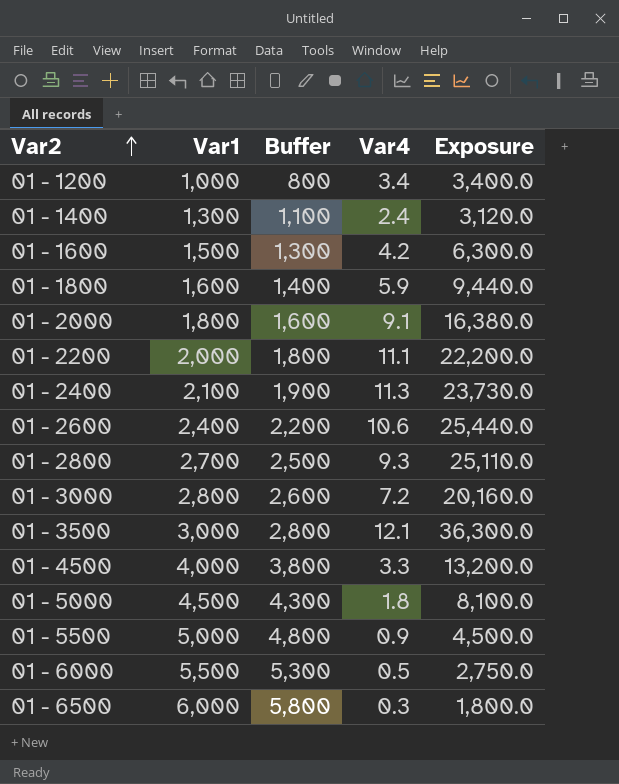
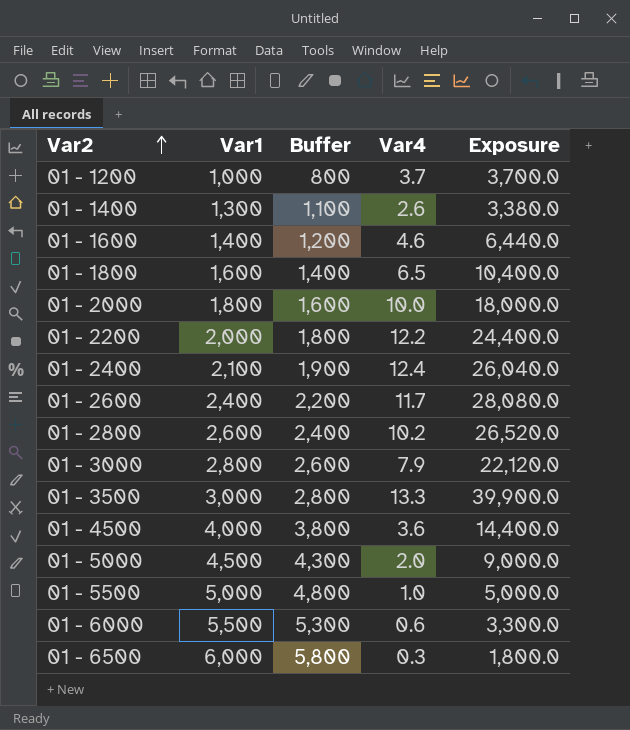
01 - 1200 | Var4: 3.4 -> 3.7
01 - 1200 | Exposure: 3,400.0 -> 3,700.0
01 - 1400 | Var4: 2.4 -> 2.6
01 - 1400 | Exposure: 3,120.0 -> 3,380.0
01 - 1600 | Var1: 1,500 -> 1,400
01 - 1600 | Buffer: 1,300 -> 1,200
01 - 1600 | Var4: 4.2 -> 4.6
01 - 1600 | Exposure: 6,300.0 -> 6,440.0
01 - 1800 | Var4: 5.9 -> 6.5
01 - 1800 | Exposure: 9,440.0 -> 10,400.0
01 - 2000 | Var4: 9.1 -> 10.0
01 - 2000 | Exposure: 16,380.0 -> 18,000.0
01 - 2200 | Var4: 11.1 -> 12.2
01 - 2200 | Exposure: 22,200.0 -> 24,400.0
01 - 2400 | Var4: 11.3 -> 12.4
01 - 2400 | Exposure: 23,730.0 -> 26,040.0
01 - 2600 | Var4: 10.6 -> 11.7
01 - 2600 | Exposure: 25,440.0 -> 28,080.0
01 - 2800 | Var1: 2,700 -> 2,600
01 - 2800 | Buffer: 2,500 -> 2,400
01 - 2800 | Var4: 9.3 -> 10.2
01 - 2800 | Exposure: 25,110.0 -> 26,520.0
01 - 3000 | Var4: 7.2 -> 7.9
01 - 3000 | Exposure: 20,160.0 -> 22,120.0
01 - 3500 | Var4: 12.1 -> 13.3
01 - 3500 | Exposure: 36,300.0 -> 39,900.0
01 - 4500 | Var4: 3.3 -> 3.6
01 - 4500 | Exposure: 13,200.0 -> 14,400.0
01 - 5000 | Var4: 1.8 -> 2.0
01 - 5000 | Exposure: 8,100.0 -> 9,000.0
01 - 5500 | Var4: 0.9 -> 1.0
01 - 5500 | Exposure: 4,500.0 -> 5,000.0
01 - 6000 | Var4: 0.5 -> 0.6
01 - 6000 | Exposure: 2,750.0 -> 3,300.0

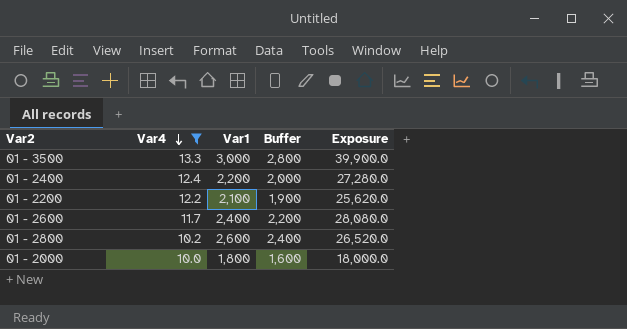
filter: none -> Var4 >= 10.0
row order: Var2 ascending -> Var4 descending
column Var4 | position: 4 -> 2
01 - 2400 | Var1: 2,100 -> 2,200
01 - 2400 | Buffer: 1,900 -> 2,000
01 - 2400 | Exposure: 26,040.0 -> 27,280.0
01 - 2200 | Var1: 2,000 -> 2,100
01 - 2200 | Buffer: 1,800 -> 1,900
01 - 2200 | Exposure: 24,400.0 -> 25,620.0

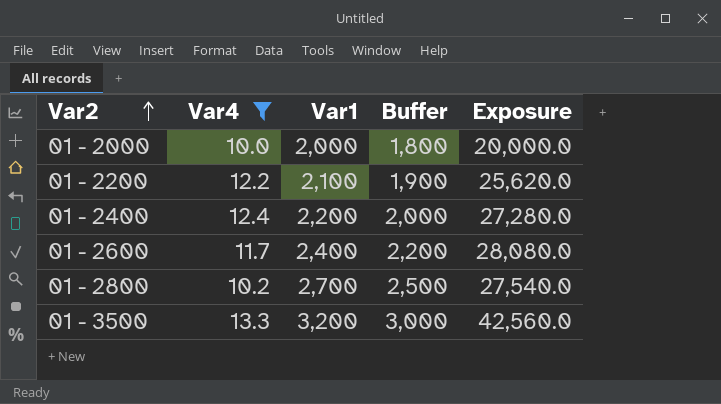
row order: Var4 descending -> Var2 ascending
01 - 2000 | Var1: 1,800 -> 2,000
01 - 2000 | Buffer: 1,600 -> 1,800
01 - 2000 | Exposure: 18,000.0 -> 20,000.0
01 - 2800 | Var1: 2,600 -> 2,700
01 - 2800 | Buffer: 2,400 -> 2,500
01 - 2800 | Exposure: 26,520.0 -> 27,540.0
01 - 3500 | Var1: 3,000 -> 3,200
01 - 3500 | Buffer: 2,800 -> 3,000
01 - 3500 | Exposure: 39,900.0 -> 42,560.0

